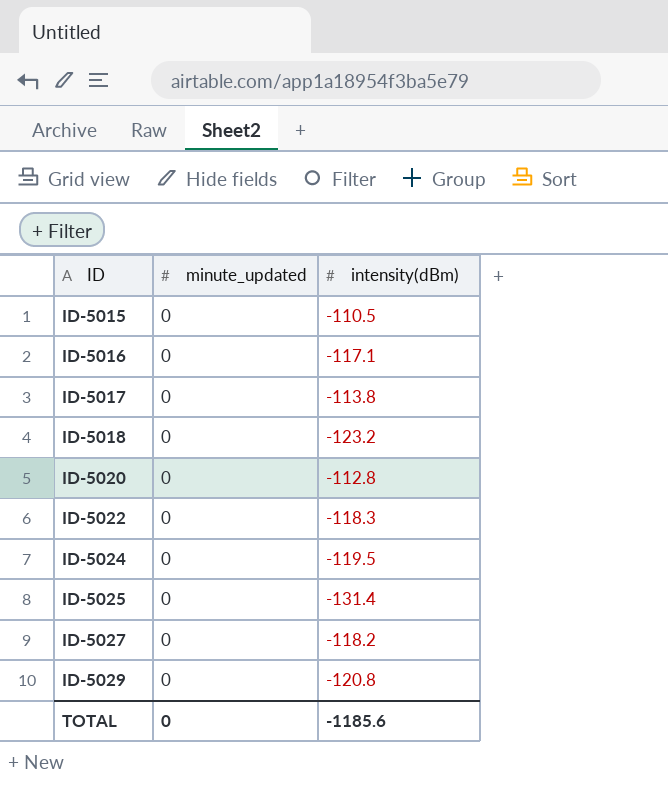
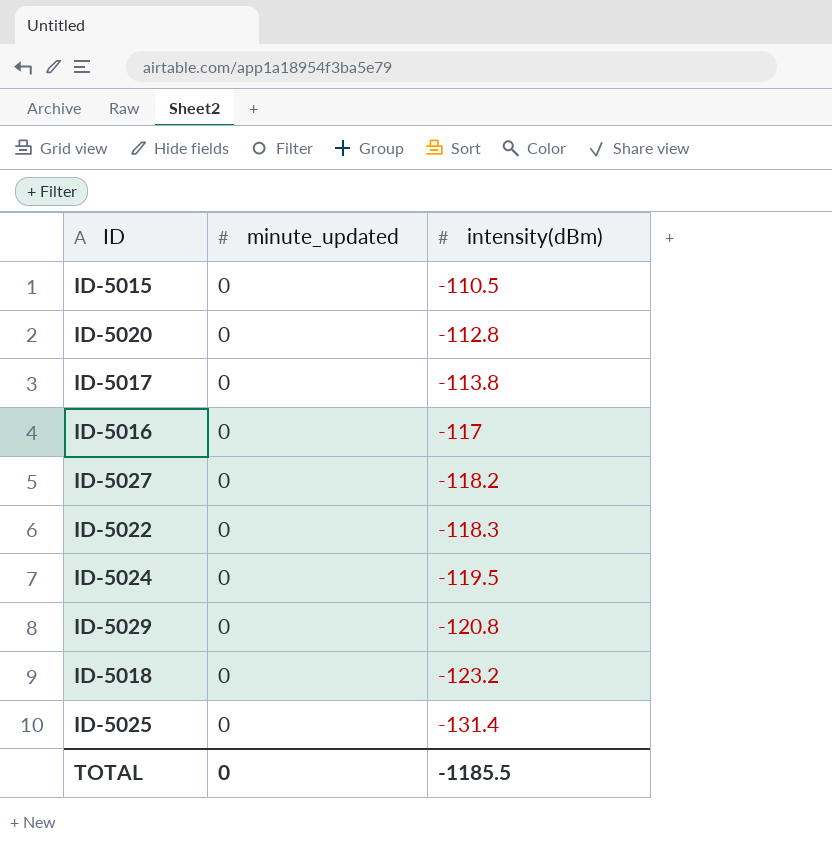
row order: ID ascending -> intensity(dBm) descending
ID-5016 | intensity(dBm): -117.1 -> -117
TOTAL | intensity(dBm): -1185.6 -> -1185.5

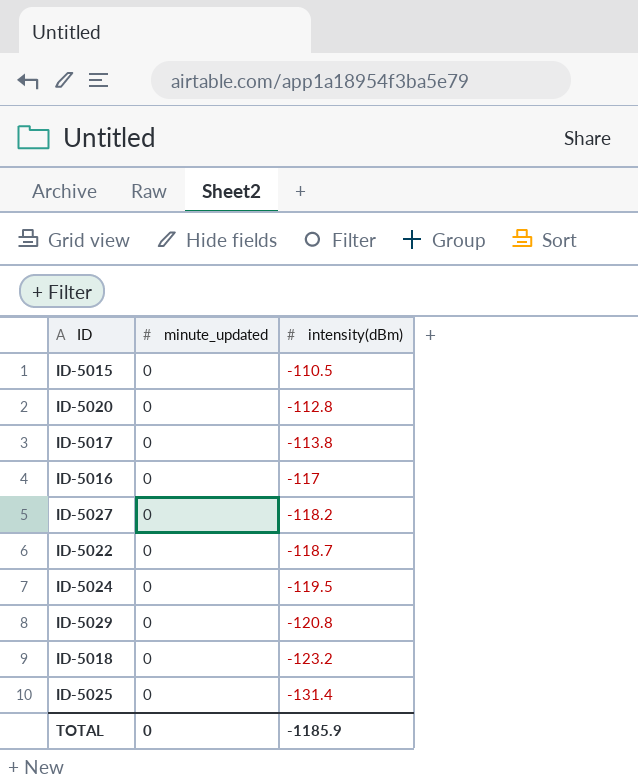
ID-5022 | intensity(dBm): -118.3 -> -118.7
TOTAL | intensity(dBm): -1185.5 -> -1185.9

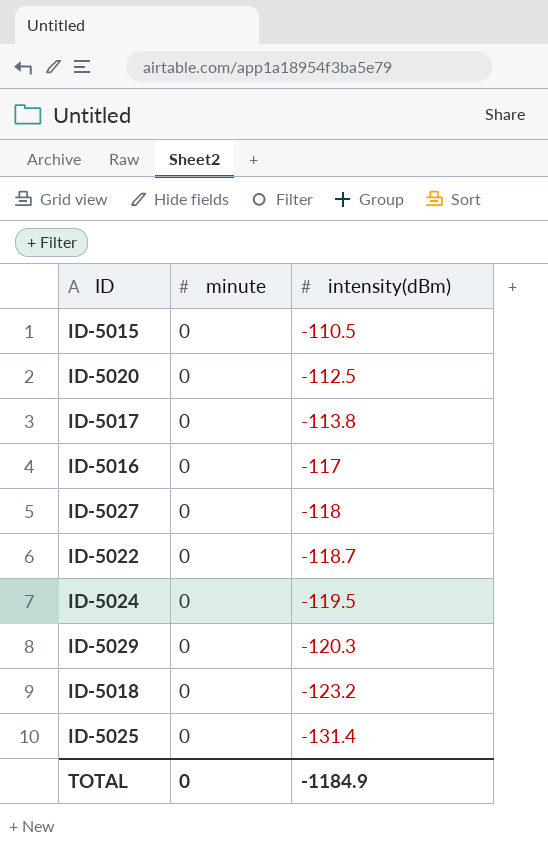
column name: minute_updated -> minute
ID-5020 | intensity(dBm): -112.8 -> -112.5
ID-5027 | intensity(dBm): -118.2 -> -118
ID-5029 | intensity(dBm): -120.8 -> -120.3
TOTAL | intensity(dBm): -1185.9 -> -1184.9

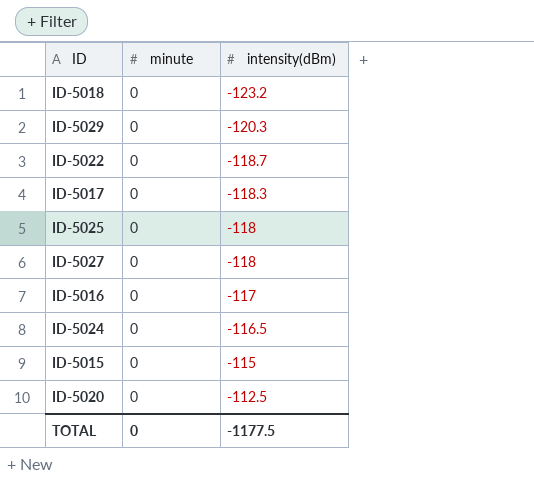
row order: intensity(dBm) descending -> intensity(dBm) ascending
ID-5017 | intensity(dBm): -113.8 -> -118.3
ID-5025 | intensity(dBm): -131.4 -> -118
ID-5024 | intensity(dBm): -119.5 -> -116.5
ID-5015 | intensity(dBm): -110.5 -> -115
TOTAL | intensity(dBm): -1184.9 -> -1177.5

